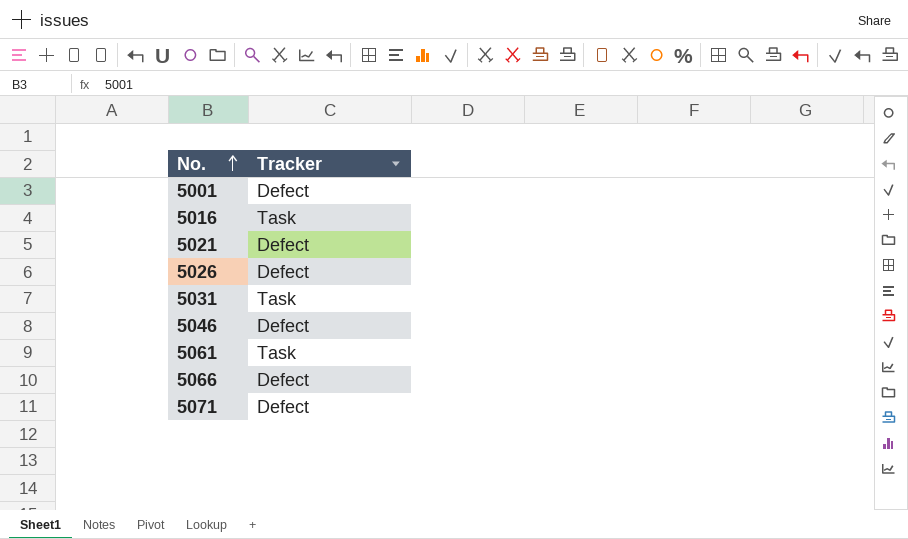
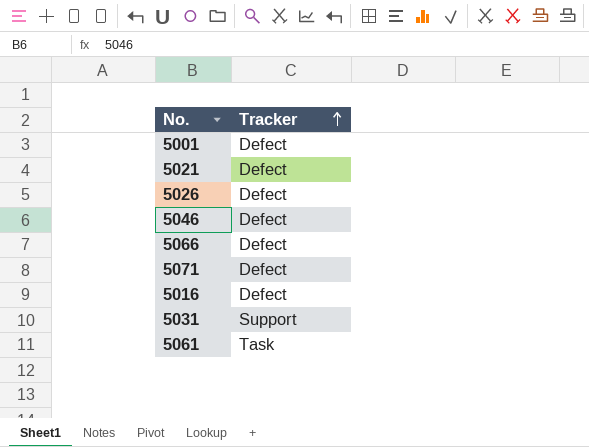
row order: No. ascending -> Tracker ascending
5016 | Tracker: Task -> Defect
5031 | Tracker: Task -> Support

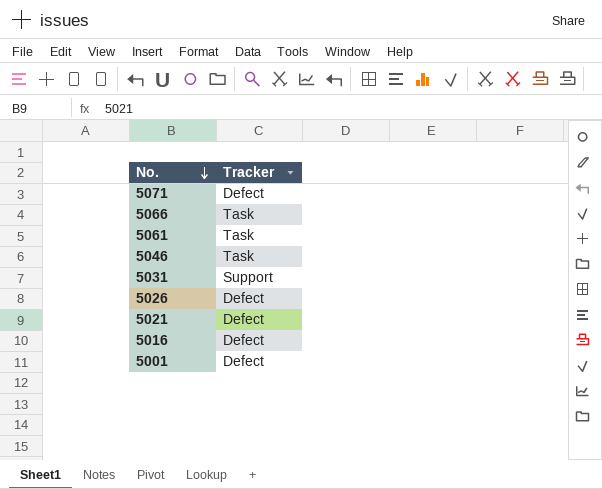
row order: Tracker ascending -> No. descending
5066 | Tracker: Defect -> Task
5046 | Tracker: Defect -> Task

